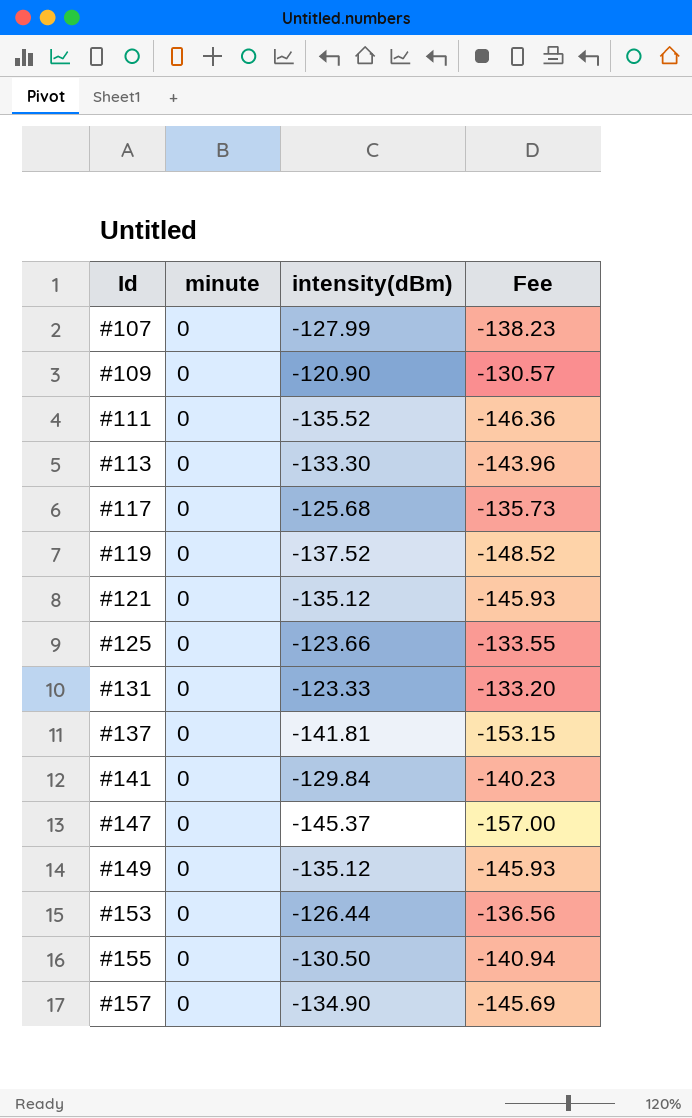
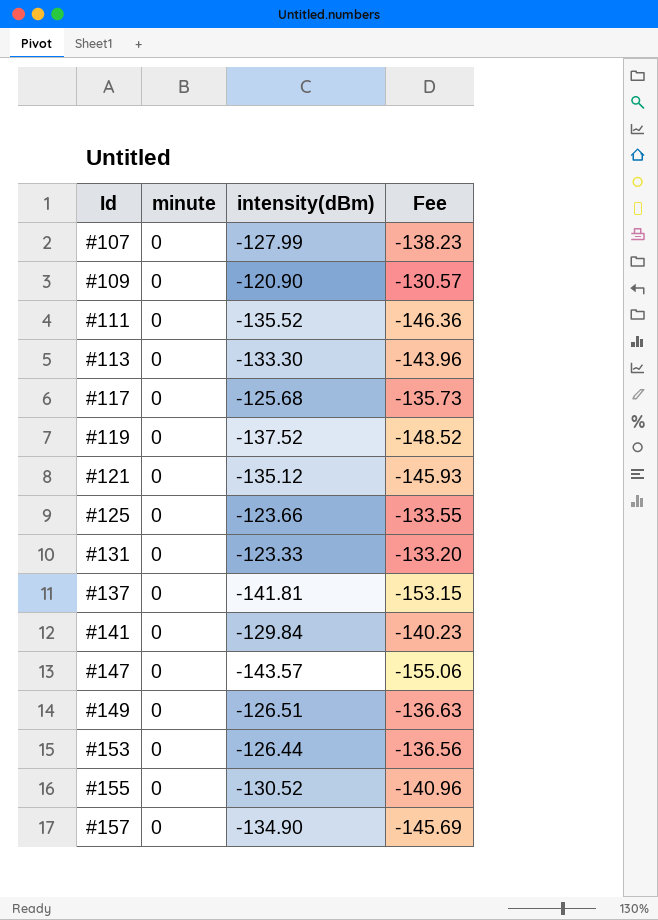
#147 | intensity(dBm): -145.37 -> -143.57
#147 | Fee: -157.00 -> -155.06
#149 | intensity(dBm): -135.12 -> -126.51
#149 | Fee: -145.93 -> -136.63
#155 | intensity(dBm): -130.50 -> -130.52
#155 | Fee: -140.94 -> -140.96

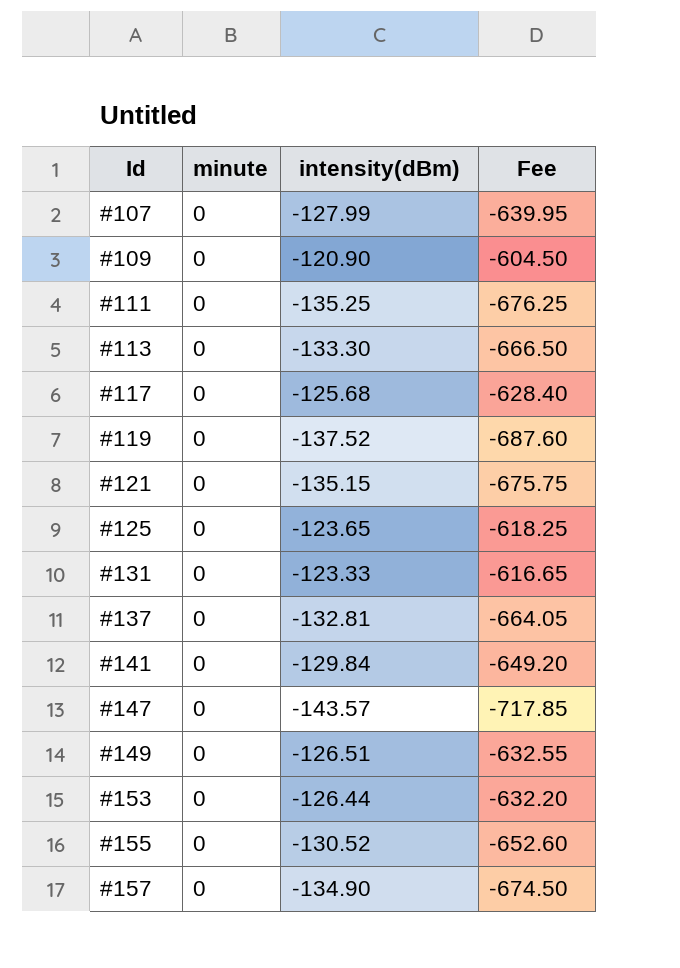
column Fee | formula: [intensity(dBm)] * 1.08 -> [intensity(dBm)] * 5
#111 | intensity(dBm): -135.52 -> -135.25
#121 | intensity(dBm): -135.12 -> -135.15
#125 | intensity(dBm): -123.66 -> -123.65
#137 | intensity(dBm): -141.81 -> -132.81

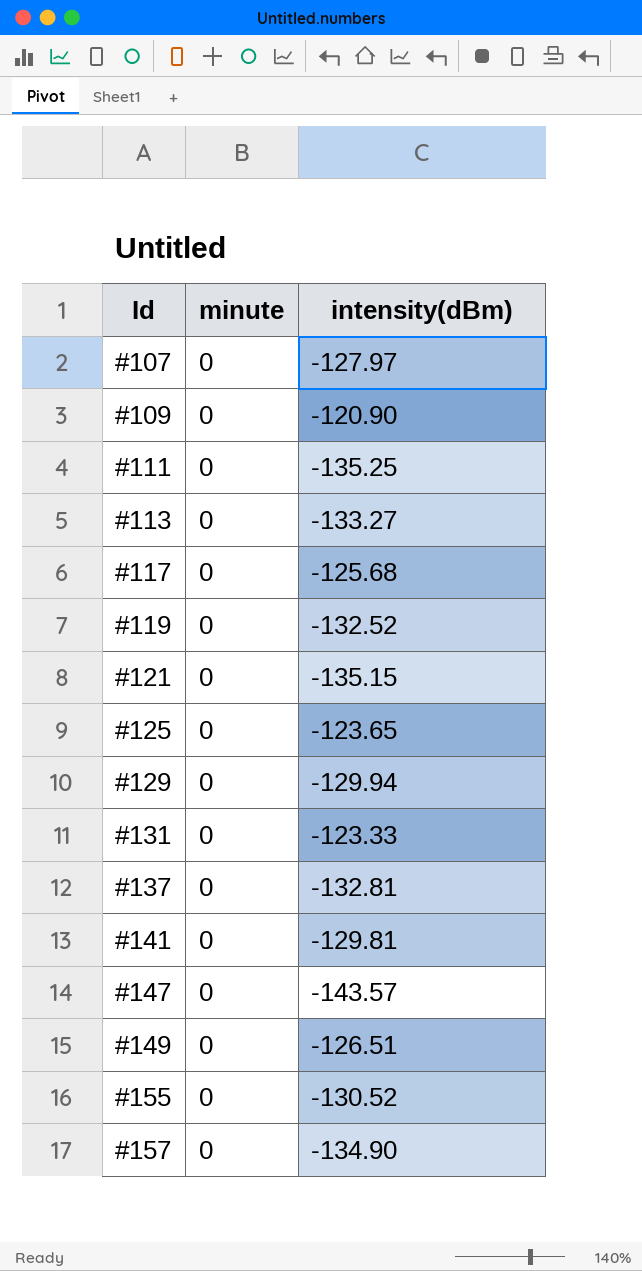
column Fee | formula: [intensity(dBm)] * 5 -> none
row #153: 0 | -126.44 | -632.20 -> none
#107 | intensity(dBm): -127.99 -> -127.97
#113 | intensity(dBm): -133.30 -> -133.27
#119 | intensity(dBm): -137.52 -> -132.52
row #129: none -> 0 | -129.94
#141 | intensity(dBm): -129.84 -> -129.81

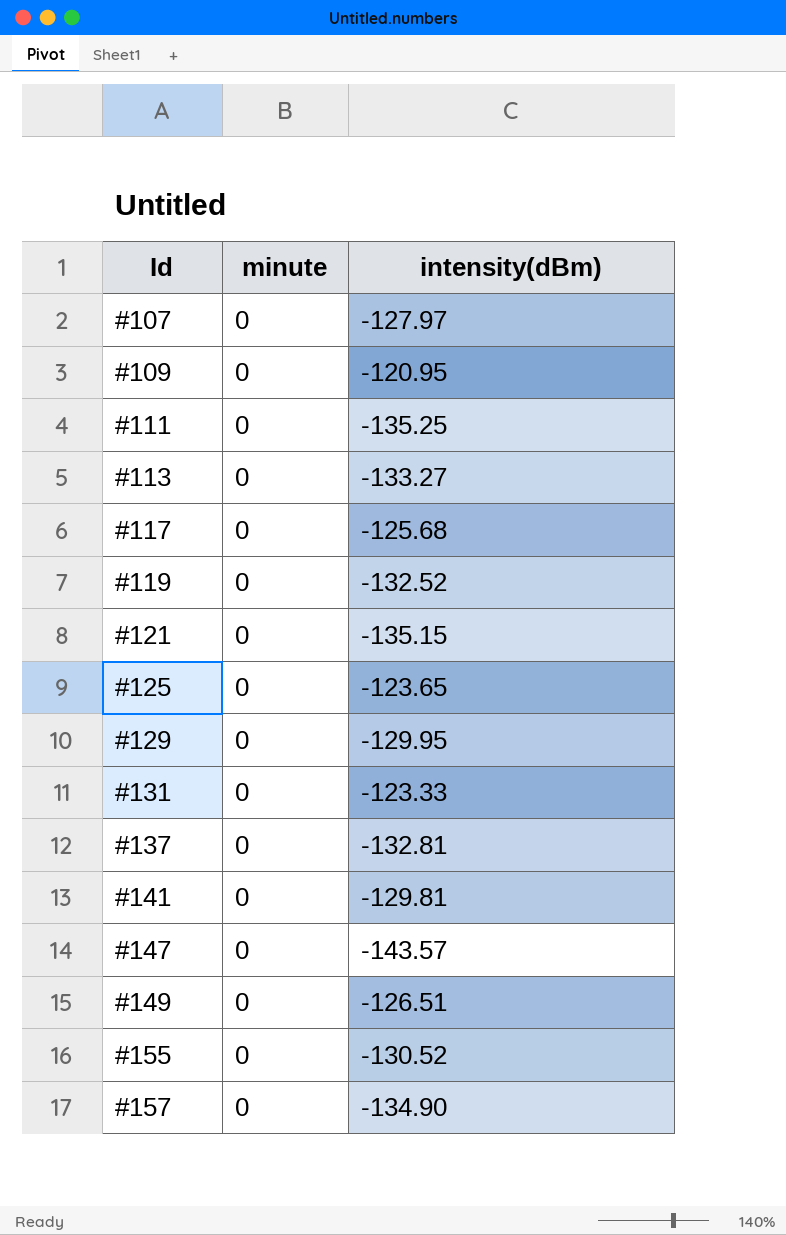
#109 | intensity(dBm): -120.90 -> -120.95
#129 | intensity(dBm): -129.94 -> -129.95

